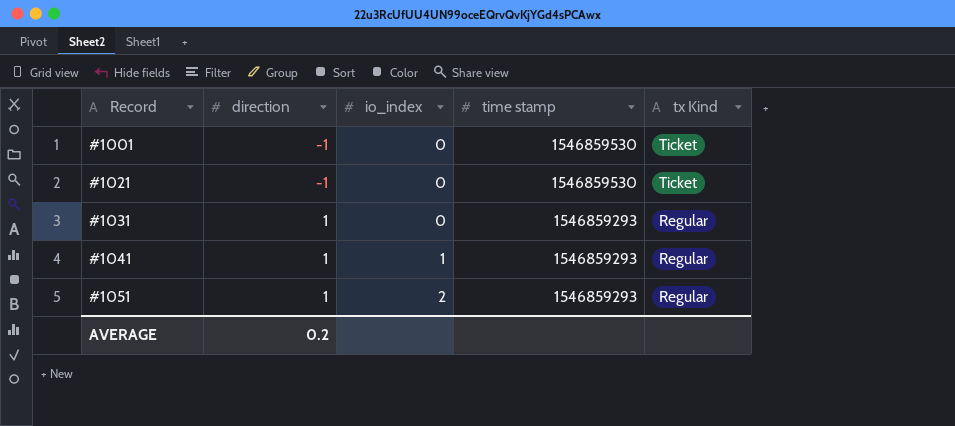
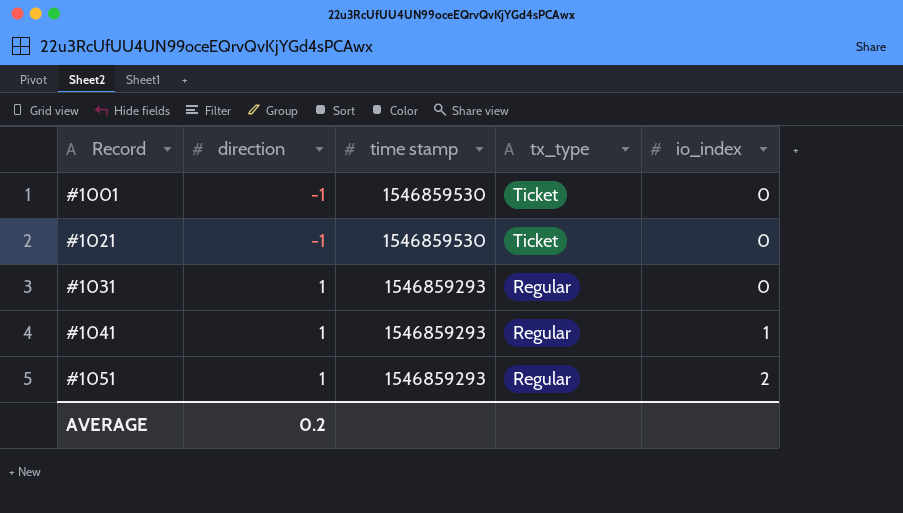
column name: tx Kind -> tx_type
column io_index | position: 3 -> 5

